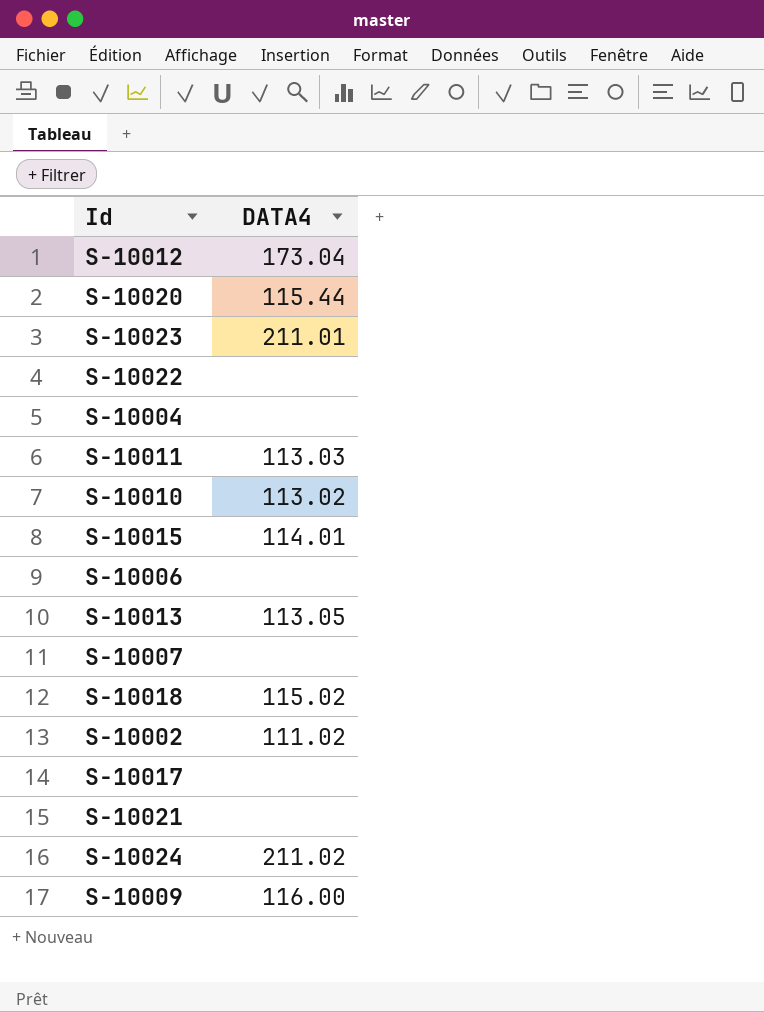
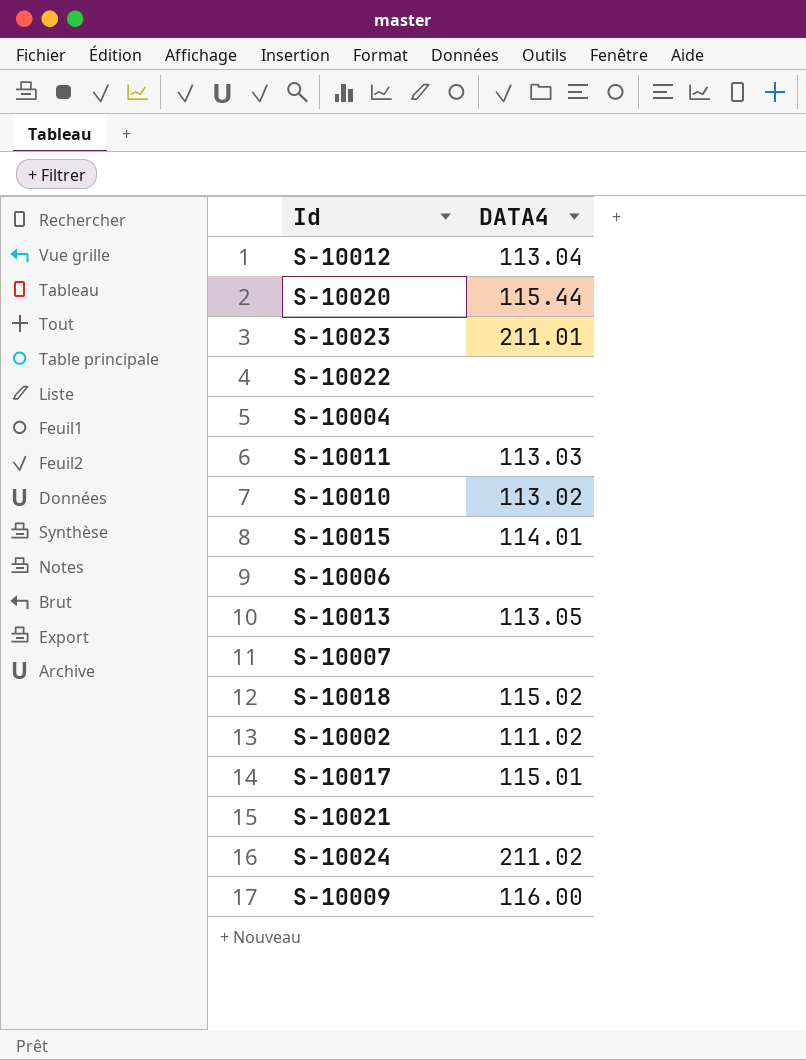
S-10012 | DATA4: 173.04 -> 113.04
S-10017 | DATA4: none -> 115.01

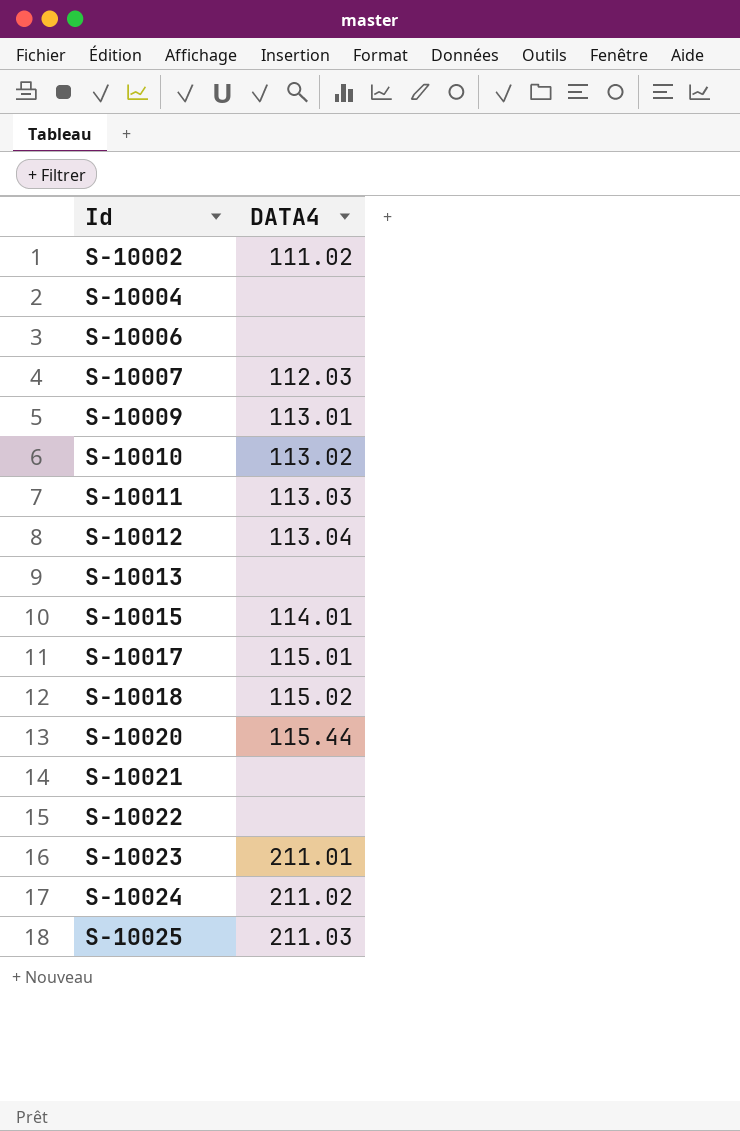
row order: none -> Id ascending
S-10007 | DATA4: none -> 112.03
S-10009 | DATA4: 116.00 -> 113.01
S-10013 | DATA4: 113.05 -> none
row S-10025: none -> 211.03

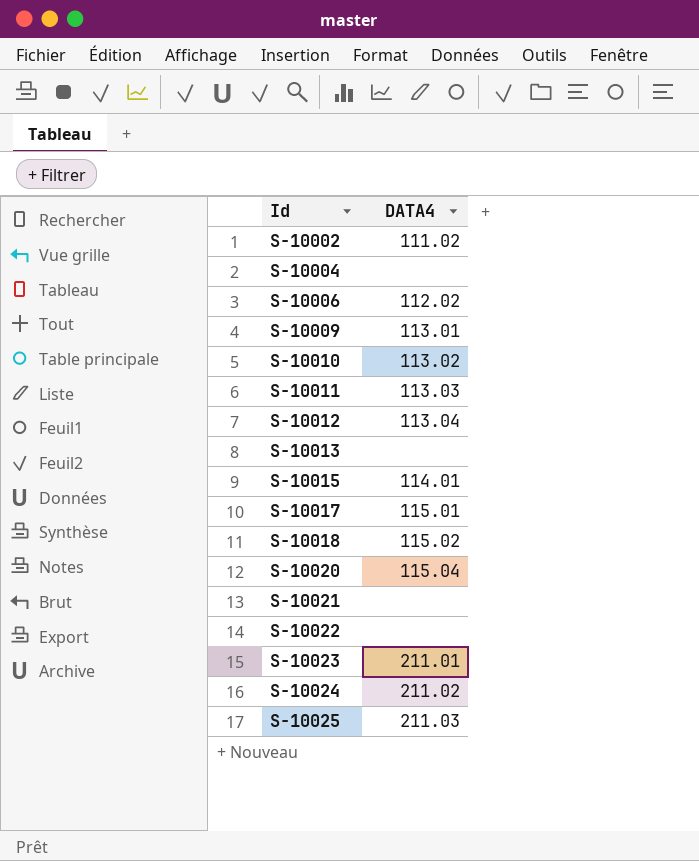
row S-10007: 112.03 -> none
S-10006 | DATA4: none -> 112.02
S-10020 | DATA4: 115.44 -> 115.04

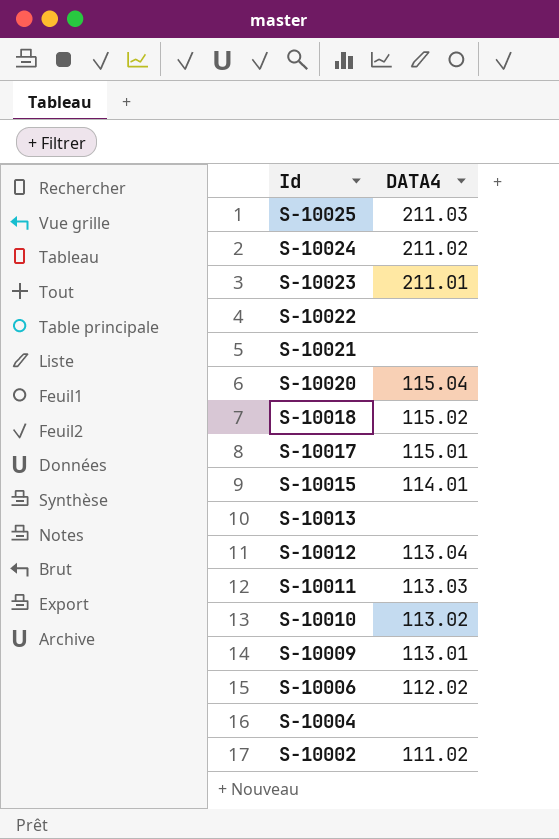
row order: Id ascending -> Id descending

